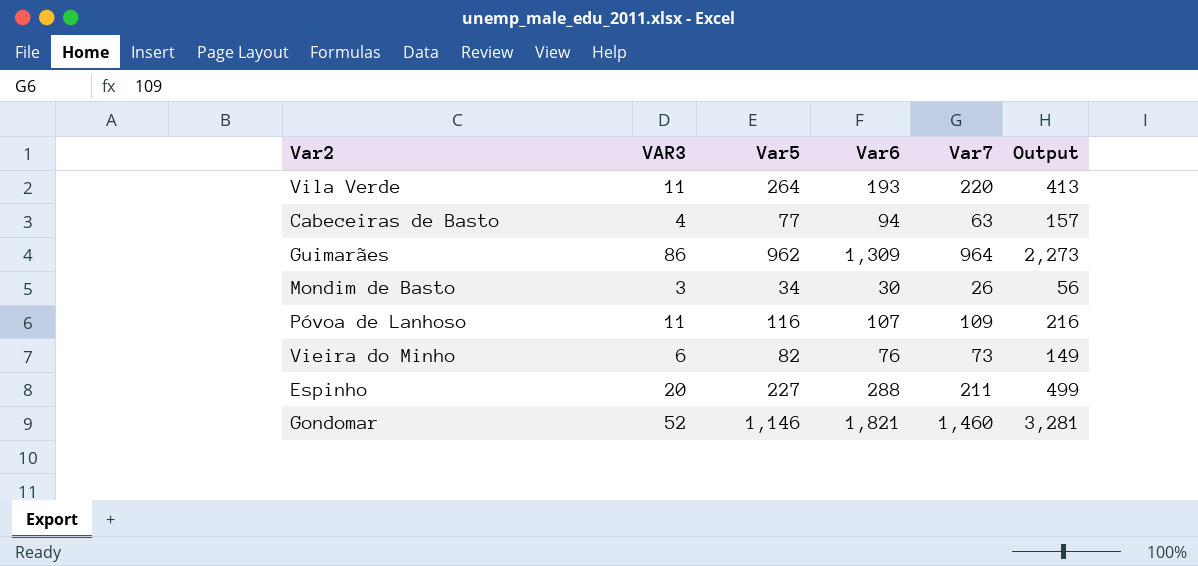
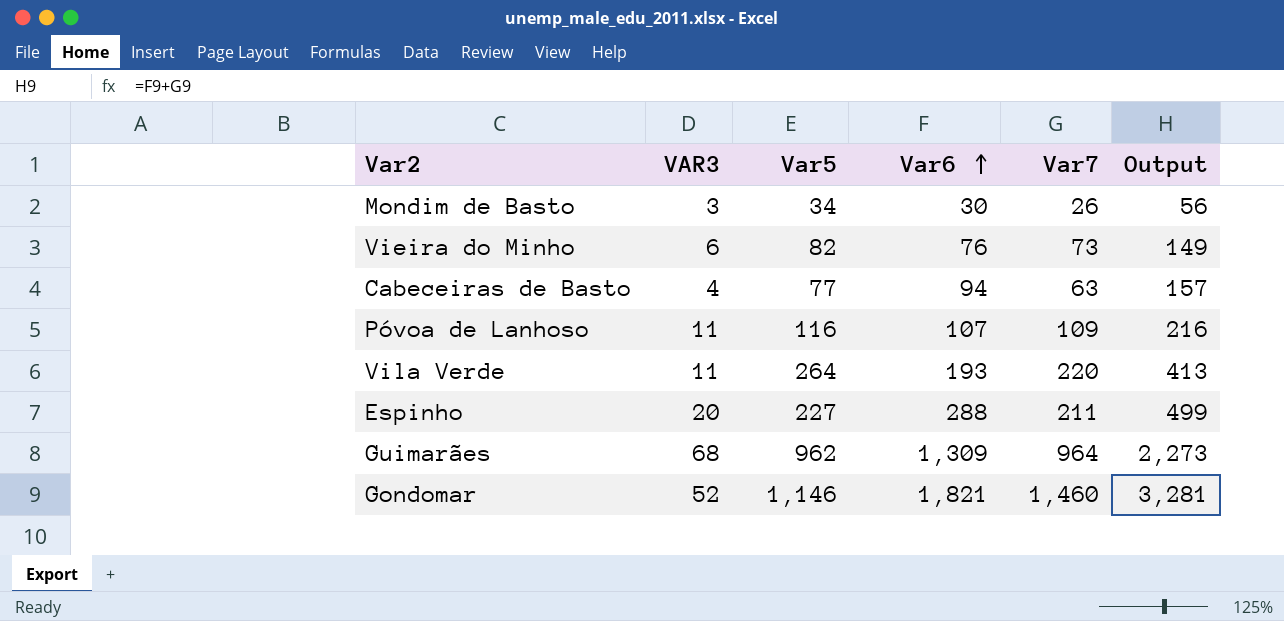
row order: none -> Var6 ascending
Guimarães | VAR3: 86 -> 68

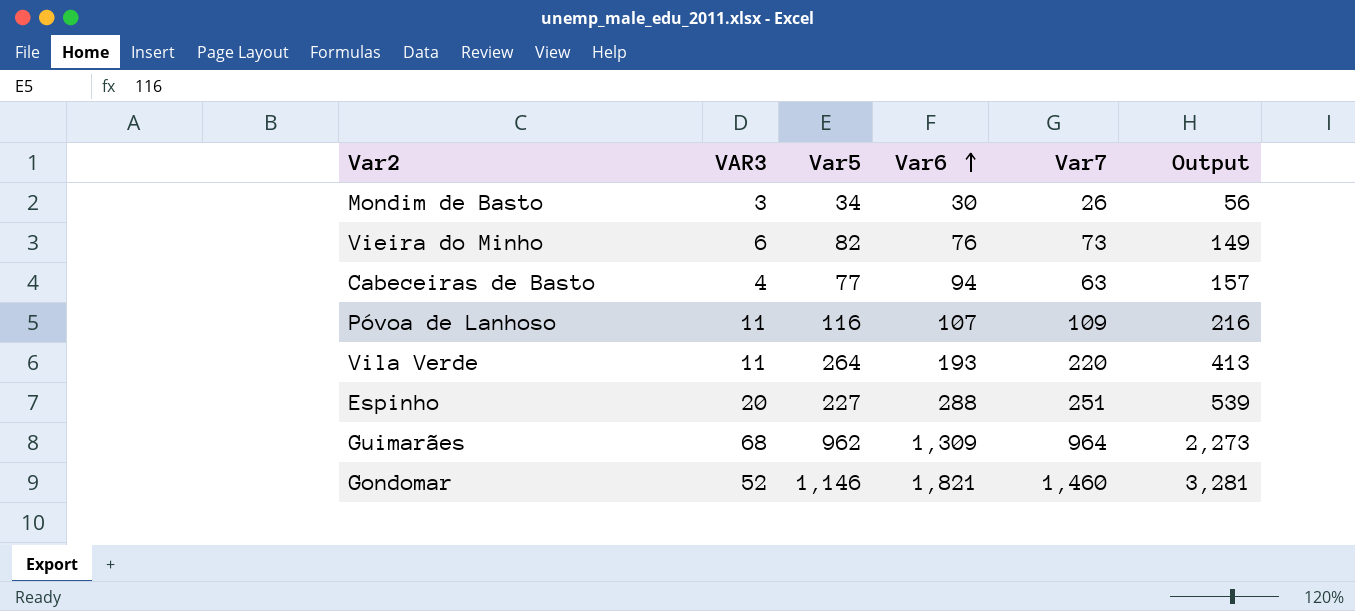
Espinho | Var7: 211 -> 251
Espinho | Output: 499 -> 539

